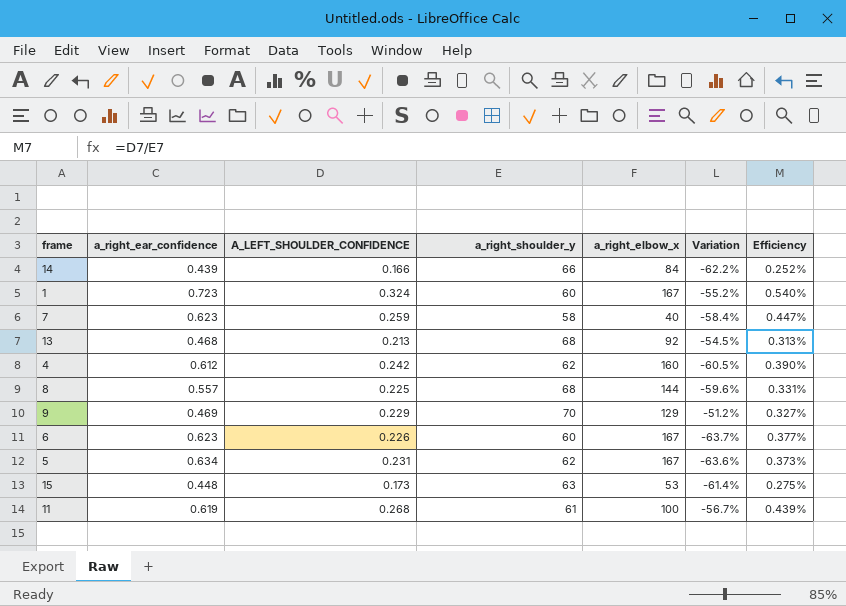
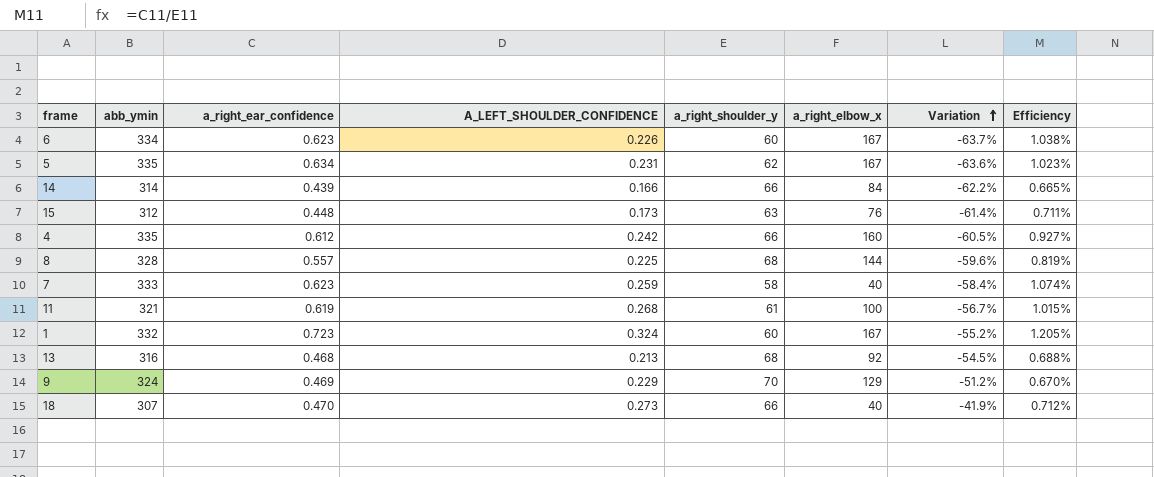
row order: none -> Variation ascending
column abb_ymin | position: none -> 2
column Efficiency | formula: [A_LEFT_SHOULDER_CONFIDENCE] / [a_right_shoulder_y] -> [a_right_ear_confidence] / [a_right_shoulder_y]
15 | a_right_elbow_x: 53 -> 76
4 | a_right_shoulder_y: 62 -> 66
row 18: none -> 307 | 0.470 | 0.273 | 66 | 40 | -41.9% | 0.712%

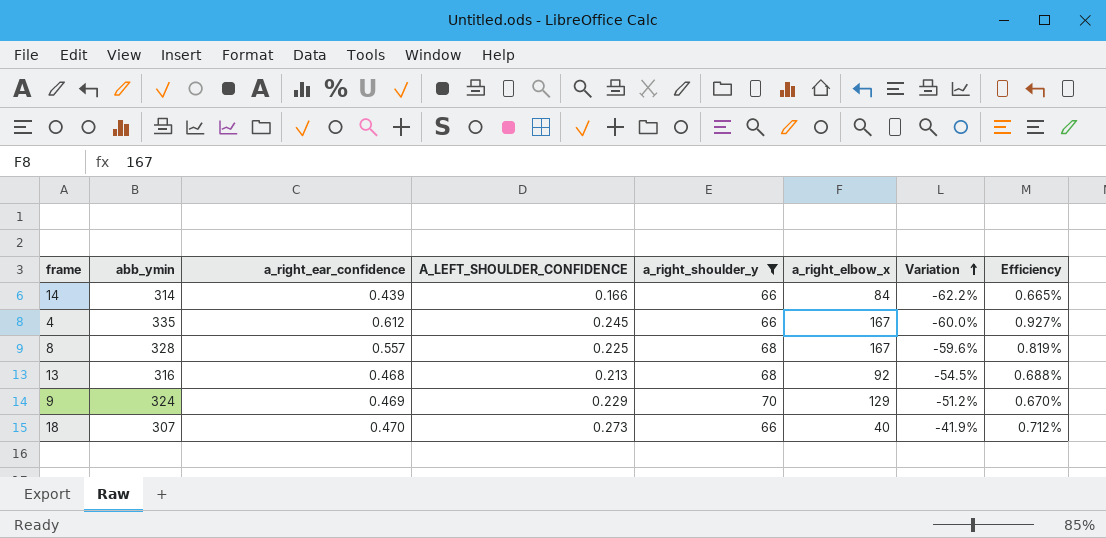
filter: none -> a_right_shoulder_y >= 66
4 | A_LEFT_SHOULDER_CONFIDENCE: 0.242 -> 0.245
4 | a_right_elbow_x: 160 -> 167
4 | Variation: -60.5% -> -60.0%
8 | a_right_elbow_x: 144 -> 167

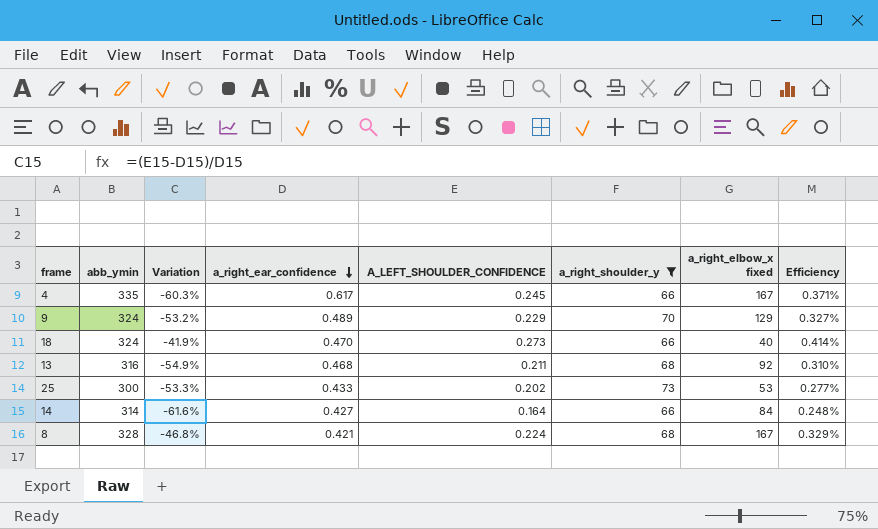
row order: Variation ascending -> a_right_ear_confidence descending
column Variation | position: 7 -> 3
column name: a_right_elbow_x -> a_right_elbow_x fixed
column Efficiency | formula: [a_right_ear_confidence] / [a_right_shoulder_y] -> [A_LEFT_SHOULDER_CONFIDENCE] / [a_right_shoulder_y]
4 | Variation: -60.0% -> -60.3%
4 | a_right_ear_confidence: 0.612 -> 0.617
9 | Variation: -51.2% -> -53.2%
9 | a_right_ear_confidence: 0.469 -> 0.489
18 | abb_ymin: 307 -> 324
13 | Variation: -54.5% -> -54.9%
13 | A_LEFT_SHOULDER_CONFIDENCE: 0.213 -> 0.211
row 25: none -> 300 | -53.3% | 0.433 | 0.202 | 73 | 53 | 0.277%
14 | Variation: -62.2% -> -61.6%
14 | a_right_ear_confidence: 0.439 -> 0.427
14 | A_LEFT_SHOULDER_CONFIDENCE: 0.166 -> 0.164
8 | Variation: -59.6% -> -46.8%
8 | a_right_ear_confidence: 0.557 -> 0.421
8 | A_LEFT_SHOULDER_CONFIDENCE: 0.225 -> 0.224

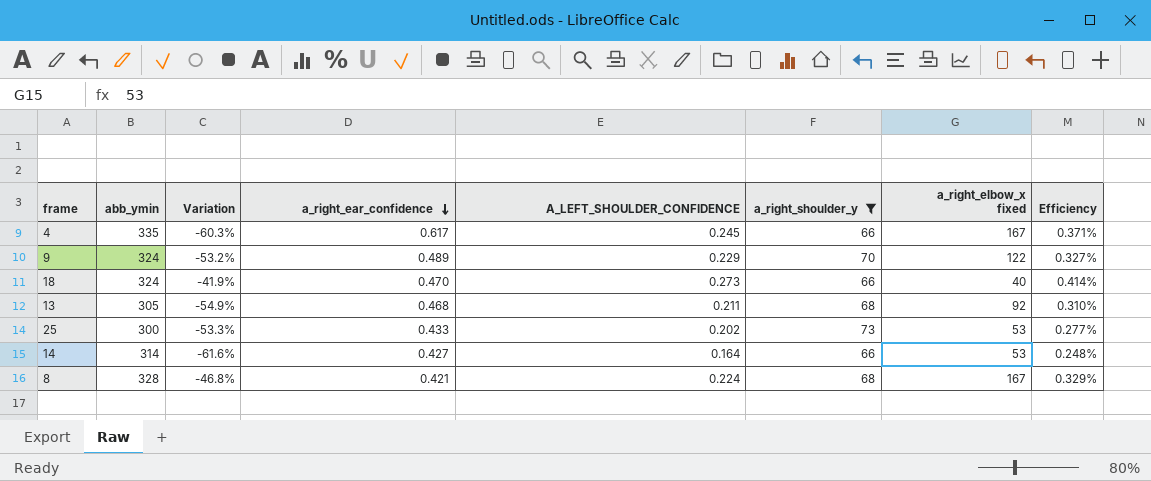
9 | a_right_elbow_x fixed: 129 -> 122
13 | abb_ymin: 316 -> 305
14 | a_right_elbow_x fixed: 84 -> 53

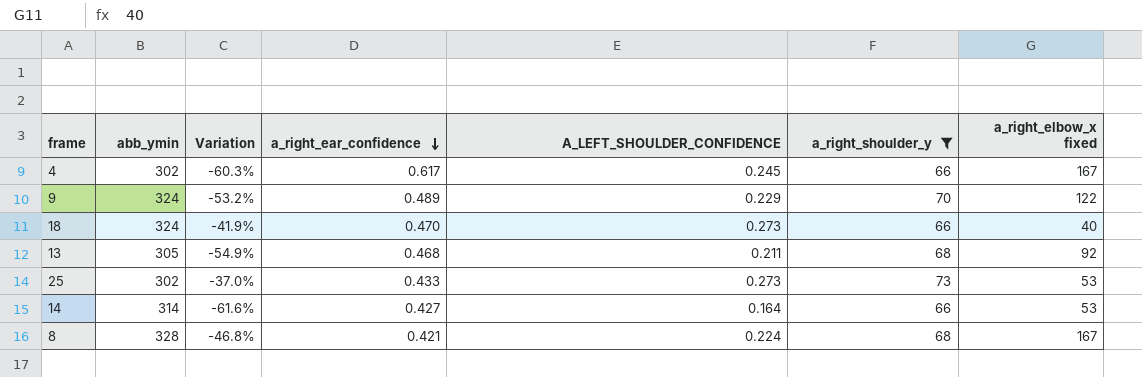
column Efficiency | formula: [A_LEFT_SHOULDER_CONFIDENCE] / [a_right_shoulder_y] -> none
4 | abb_ymin: 335 -> 302
25 | abb_ymin: 300 -> 302
25 | Variation: -53.3% -> -37.0%
25 | A_LEFT_SHOULDER_CONFIDENCE: 0.202 -> 0.273

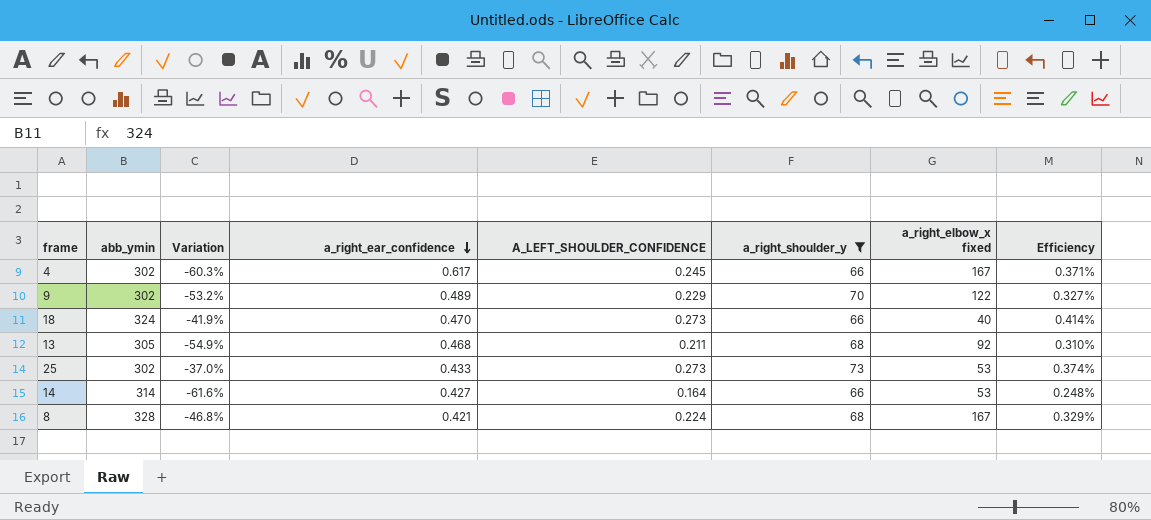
column Efficiency | formula: none -> [A_LEFT_SHOULDER_CONFIDENCE] / [a_right_shoulder_y]
9 | abb_ymin: 324 -> 302

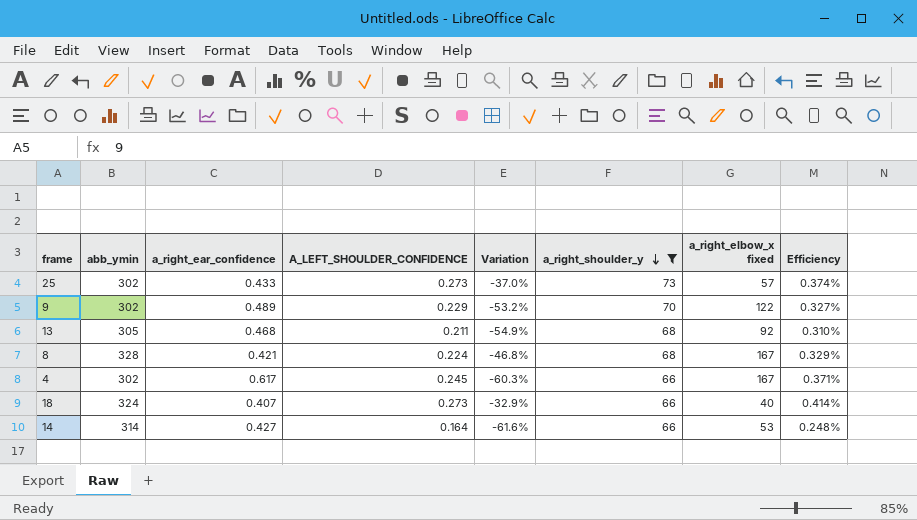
row order: a_right_ear_confidence descending -> a_right_shoulder_y descending
column Variation | position: 3 -> 5
25 | a_right_elbow_x fixed: 53 -> 57
18 | a_right_ear_confidence: 0.470 -> 0.407
18 | Variation: -41.9% -> -32.9%

